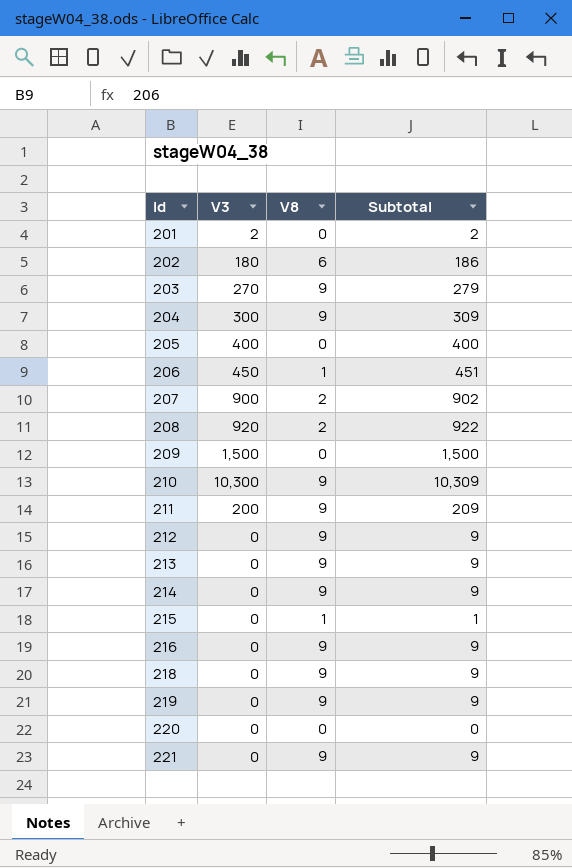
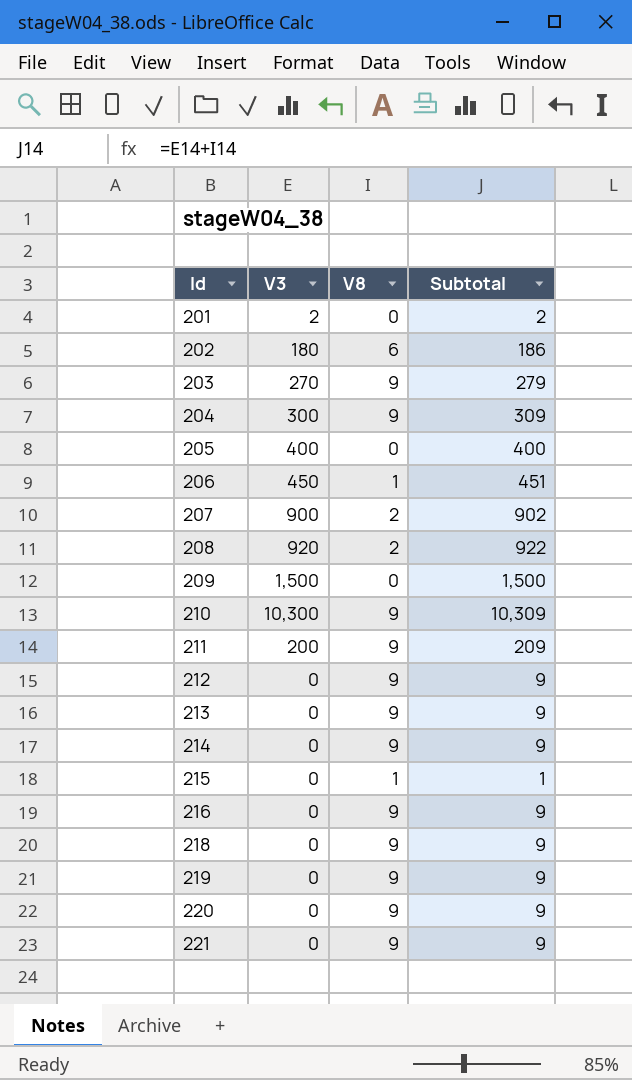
220 | V8: 0 -> 9
220 | Subtotal: 0 -> 9

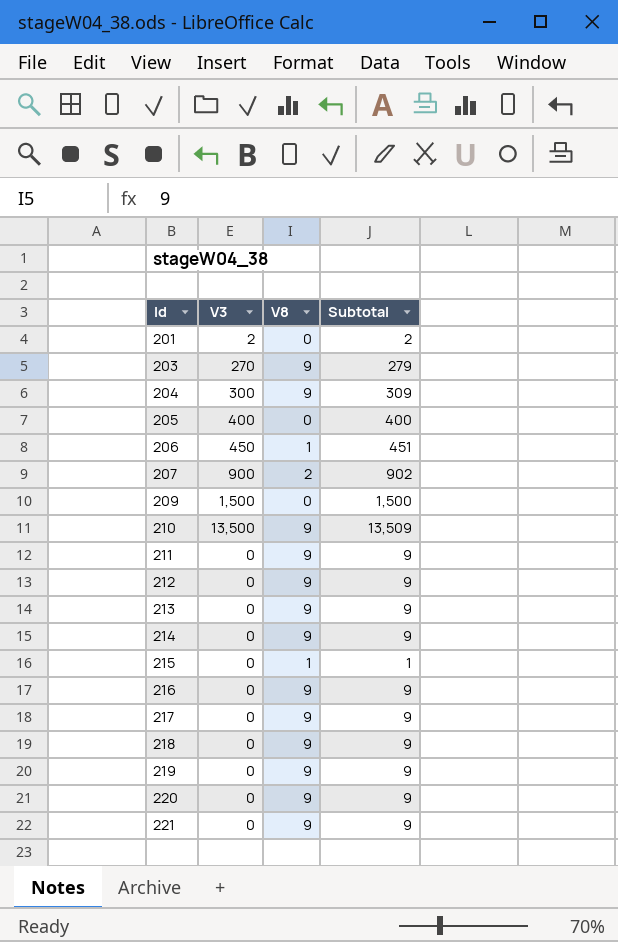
row 202: 180 | 6 | 186 -> none
row 208: 920 | 2 | 922 -> none
210 | V3: 10,300 -> 13,500
210 | Subtotal: 10,309 -> 13,509
211 | V3: 200 -> 0
211 | Subtotal: 209 -> 9
row 217: none -> 0 | 9 | 9

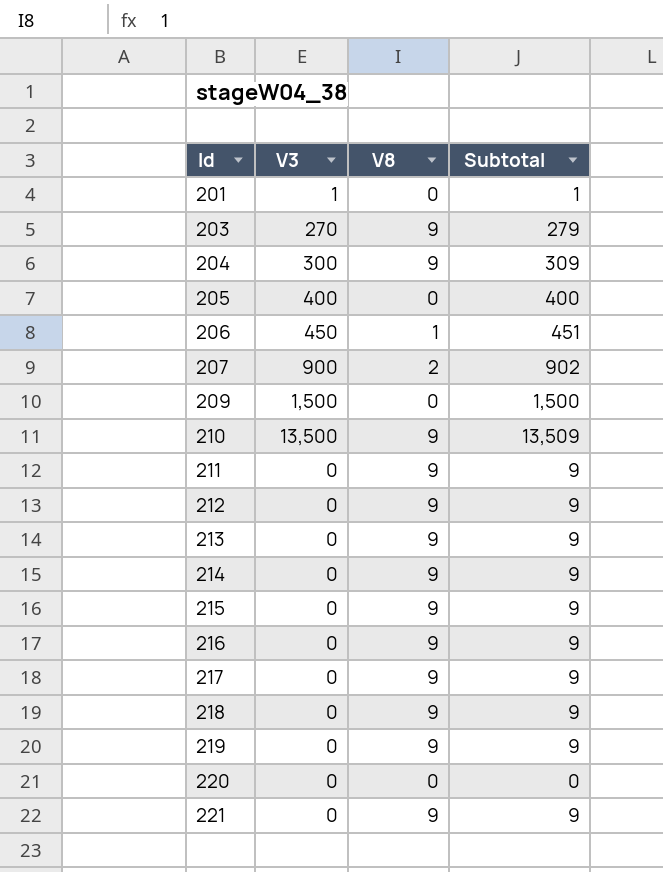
201 | V3: 2 -> 1
201 | Subtotal: 2 -> 1
215 | V8: 1 -> 9
215 | Subtotal: 1 -> 9
220 | V8: 9 -> 0
220 | Subtotal: 9 -> 0

